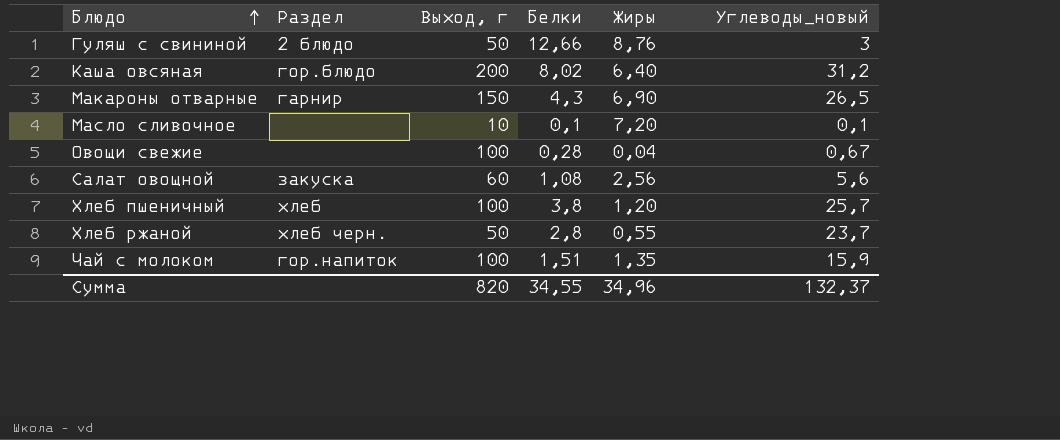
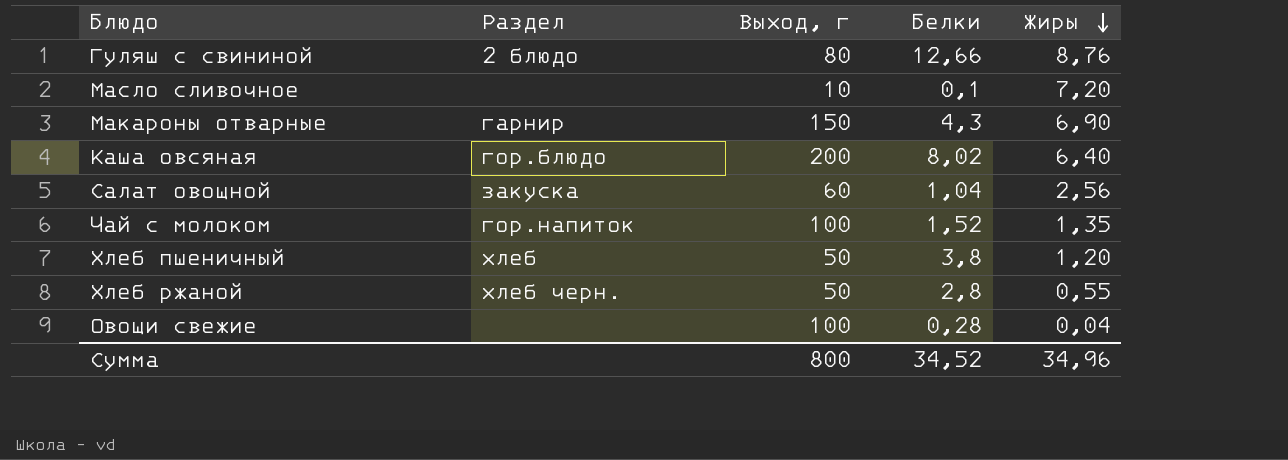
row order: Блюдо ascending -> Жиры descending
column Углеводы_новый | position: 6 -> none
Гуляш с свининой | Выход, г: 50 -> 80
Салат овощной | Белки: 1,08 -> 1,04
Чай с молоком | Белки: 1,51 -> 1,52
Хлеб пшеничный | Выход, г: 100 -> 50
Сумма | Выход, г: 820 -> 800
Сумма | Белки: 34,55 -> 34,52

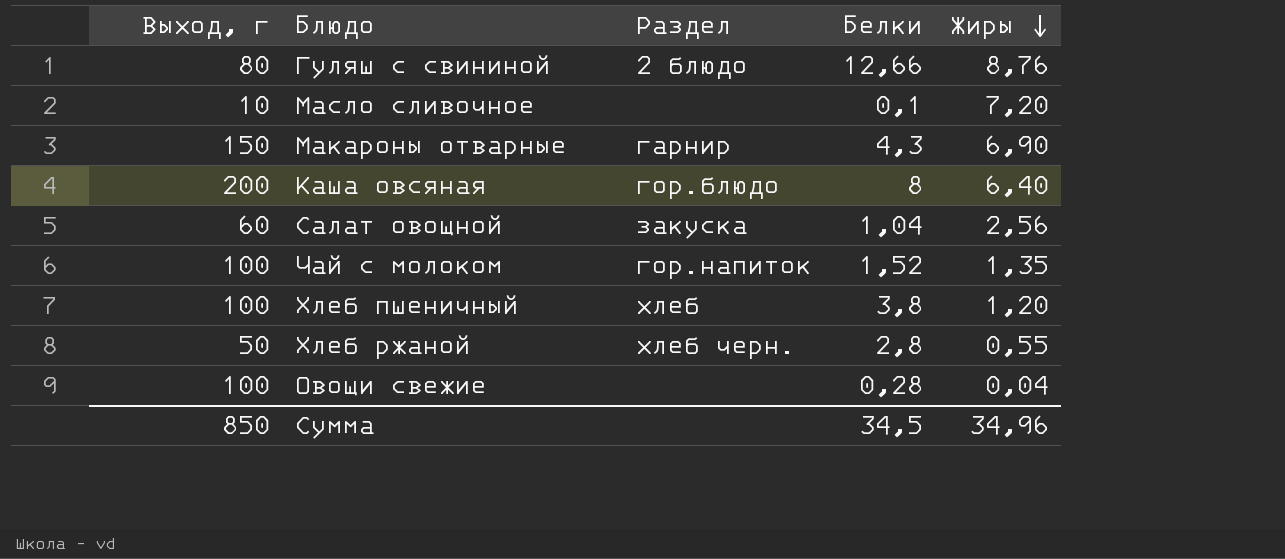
column Выход, г | position: 3 -> 1
Каша овсяная | Белки: 8,02 -> 8
Хлеб пшеничный | Выход, г: 50 -> 100
Сумма | Выход, г: 800 -> 850
Сумма | Белки: 34,52 -> 34,5

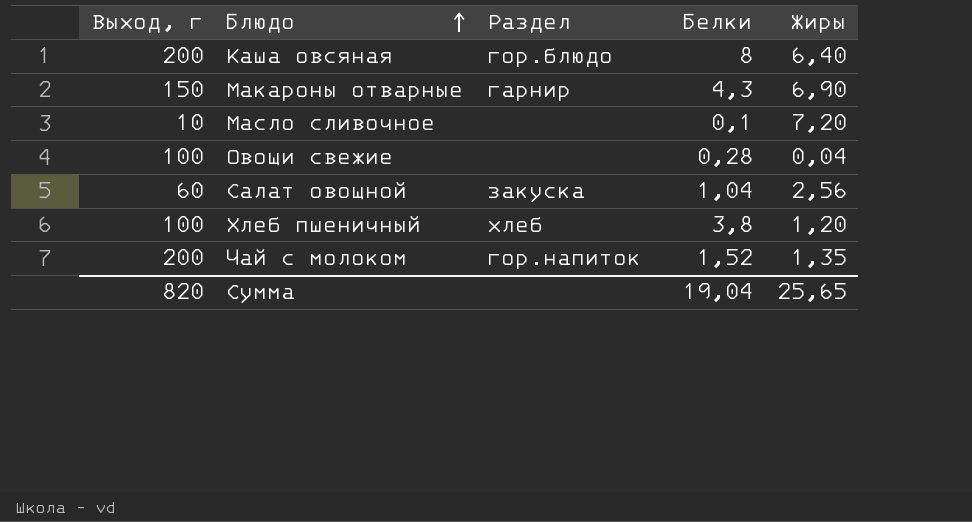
row order: Жиры descending -> Блюдо ascending
row Гуляш с свининой: 80 | 2 блюдо | 12,66 | 8,76 -> none
row Хлеб ржаной: 50 | хлеб черн. | 2,8 | 0,55 -> none
Чай с молоком | Выход, г: 100 -> 200
Сумма | Выход, г: 850 -> 820
Сумма | Белки: 34,5 -> 19,04
Сумма | Жиры: 34,96 -> 25,65

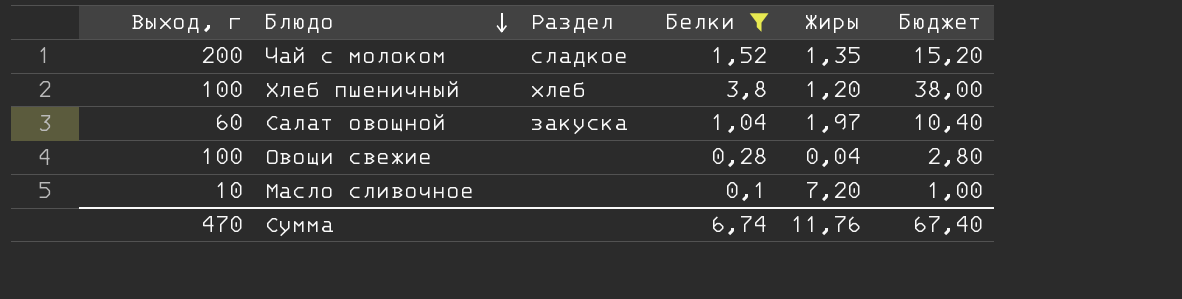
filter: none -> Белки <= 3,8
row order: Блюдо ascending -> Блюдо descending
column Бюджет | formula: none -> [Белки] * 10
Чай с молоком | Раздел: гор.напиток -> сладкое
Салат овощной | Жиры: 2,56 -> 1,97
Сумма | Выход, г: 820 -> 470
Сумма | Белки: 19,04 -> 6,74
Сумма | Жиры: 25,65 -> 11,76

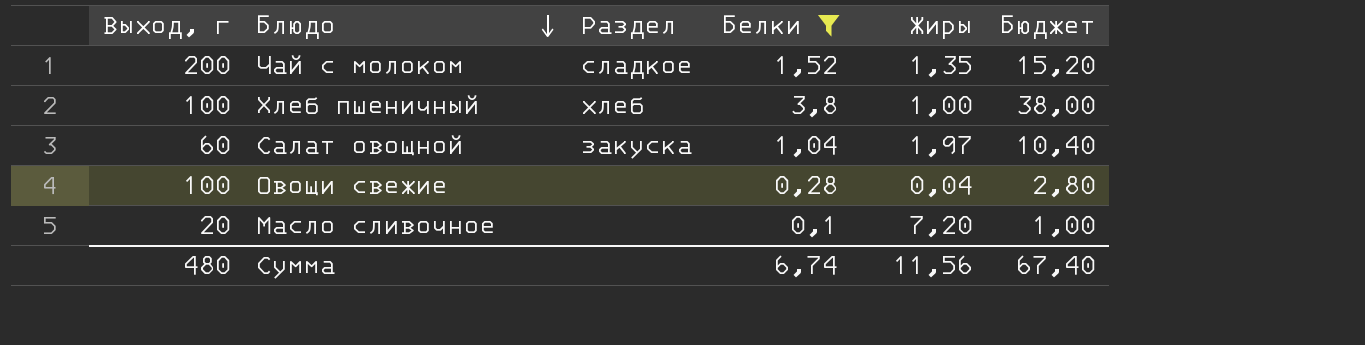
Хлеб пшеничный | Жиры: 1,20 -> 1,00
Масло сливочное | Выход, г: 10 -> 20
Сумма | Выход, г: 470 -> 480
Сумма | Жиры: 11,76 -> 11,56

